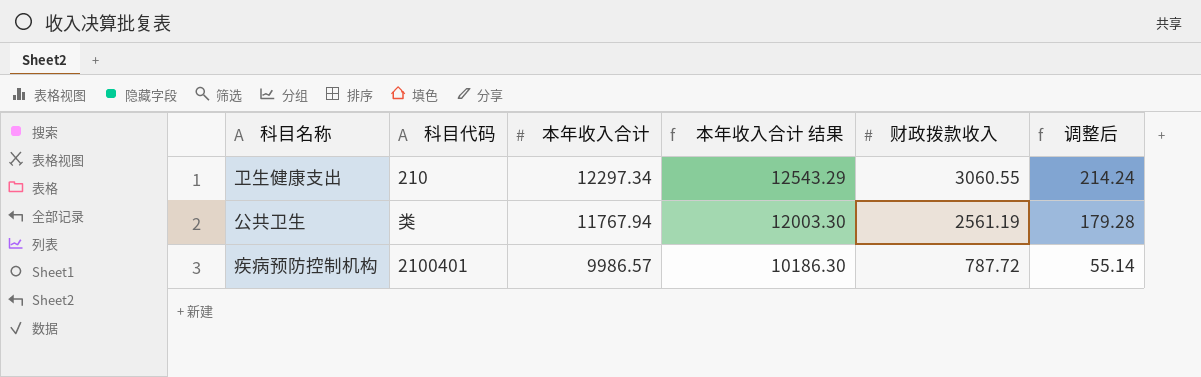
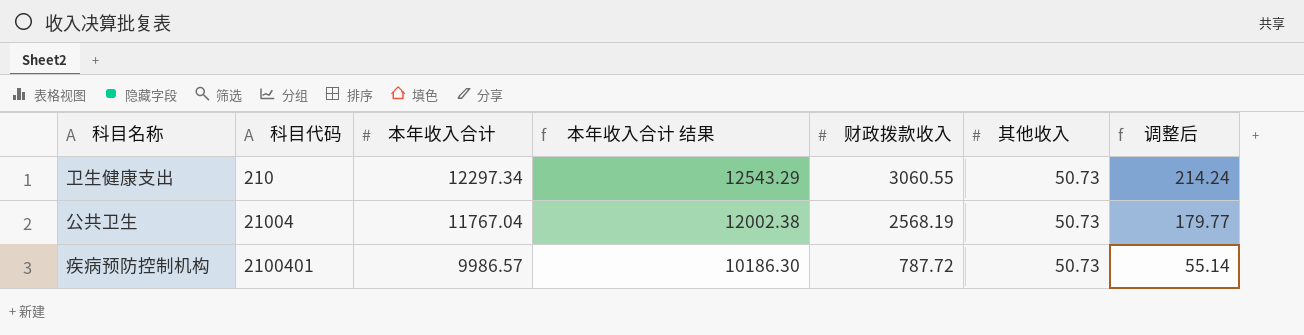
column 其他收入 | position: none -> 6
公共卫生 | 科目代码: 类 -> 21004
公共卫生 | 本年收入合计: 11767.94 -> 11767.04
公共卫生 | 本年收入合计 结果: 12003.30 -> 12002.38
公共卫生 | 财政拨款收入: 2561.19 -> 2568.19
公共卫生 | 调整后: 179.28 -> 179.77

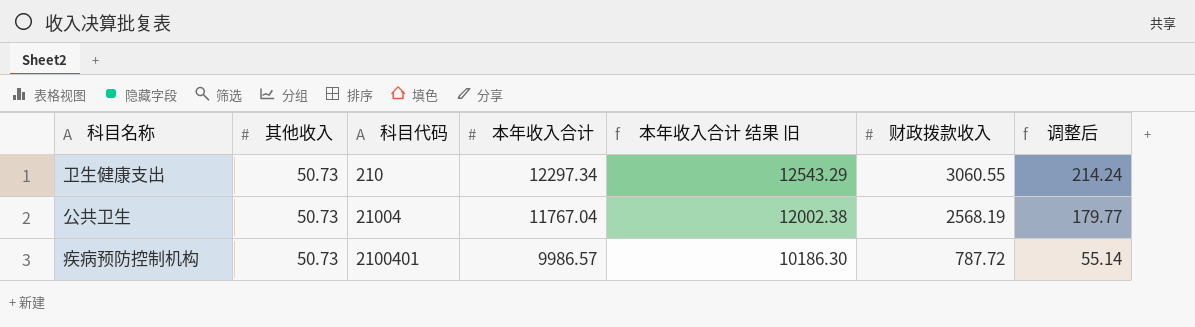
column 其他收入 | position: 6 -> 2
column name: 本年收入合计 结果 -> 本年收入合计 结果 旧

